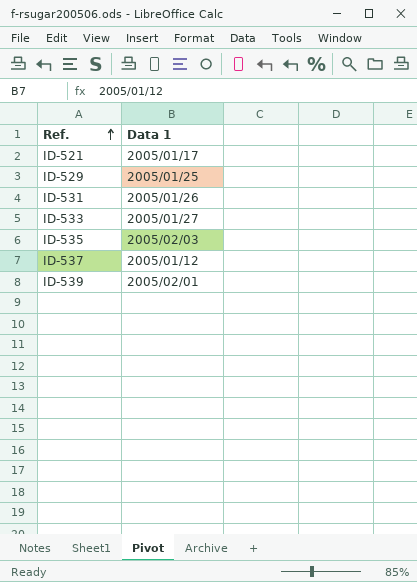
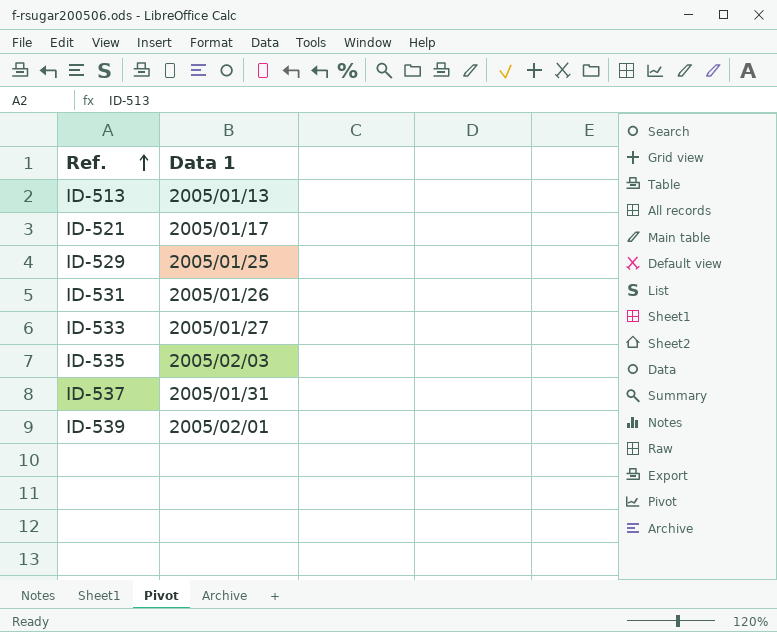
row ID-513: none -> 2005/01/13
ID-537 | Data 1: 2005/01/12 -> 2005/01/31

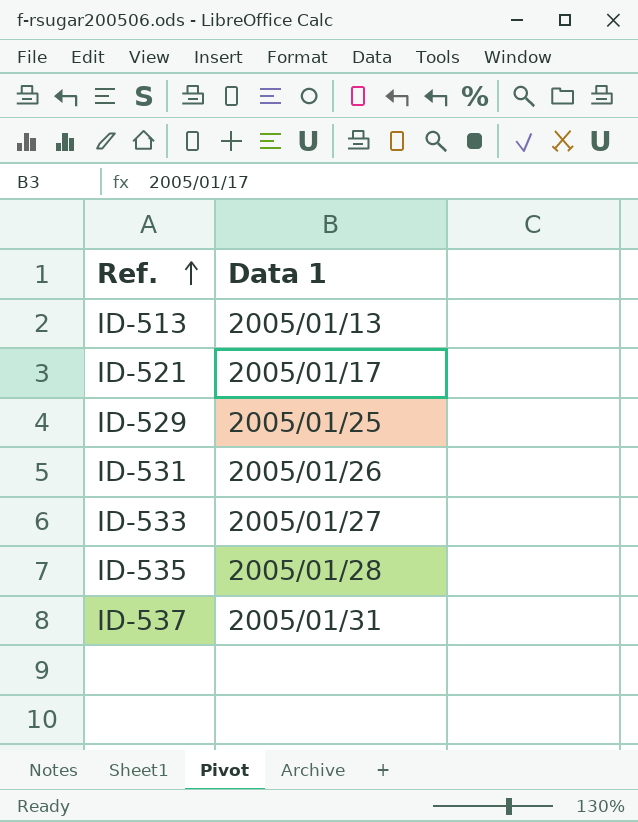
row ID-539: 2005/02/01 -> none
ID-535 | Data 1: 2005/02/03 -> 2005/01/28

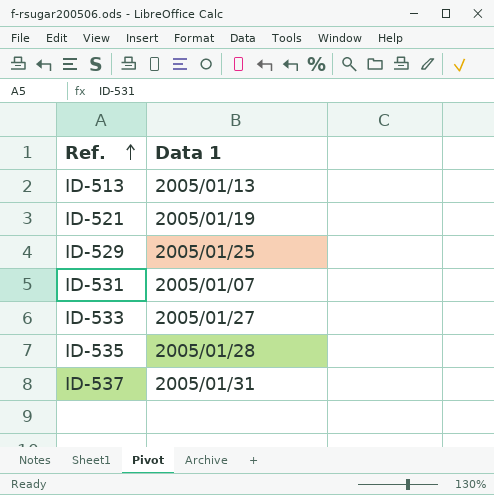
ID-521 | Data 1: 2005/01/17 -> 2005/01/19
ID-531 | Data 1: 2005/01/26 -> 2005/01/07

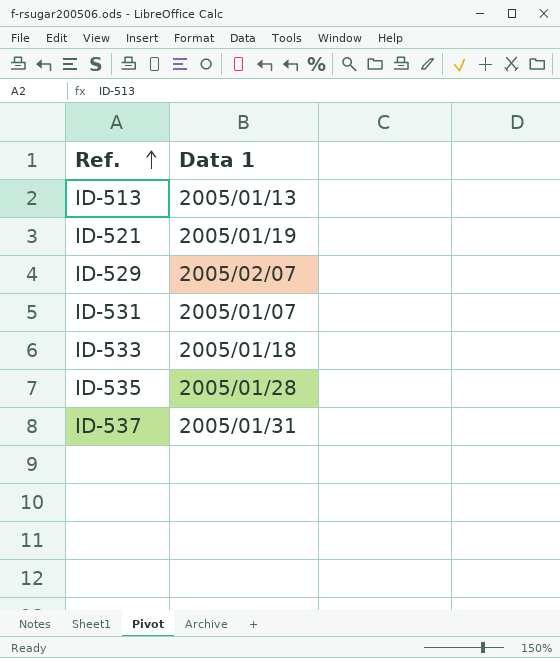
ID-529 | Data 1: 2005/01/25 -> 2005/02/07
ID-533 | Data 1: 2005/01/27 -> 2005/01/18

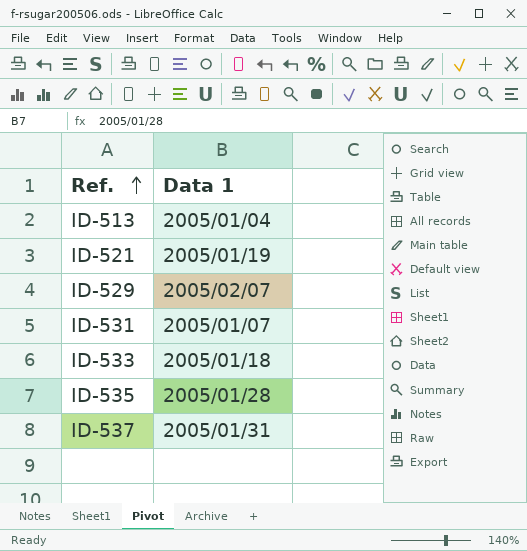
ID-513 | Data 1: 2005/01/13 -> 2005/01/04

